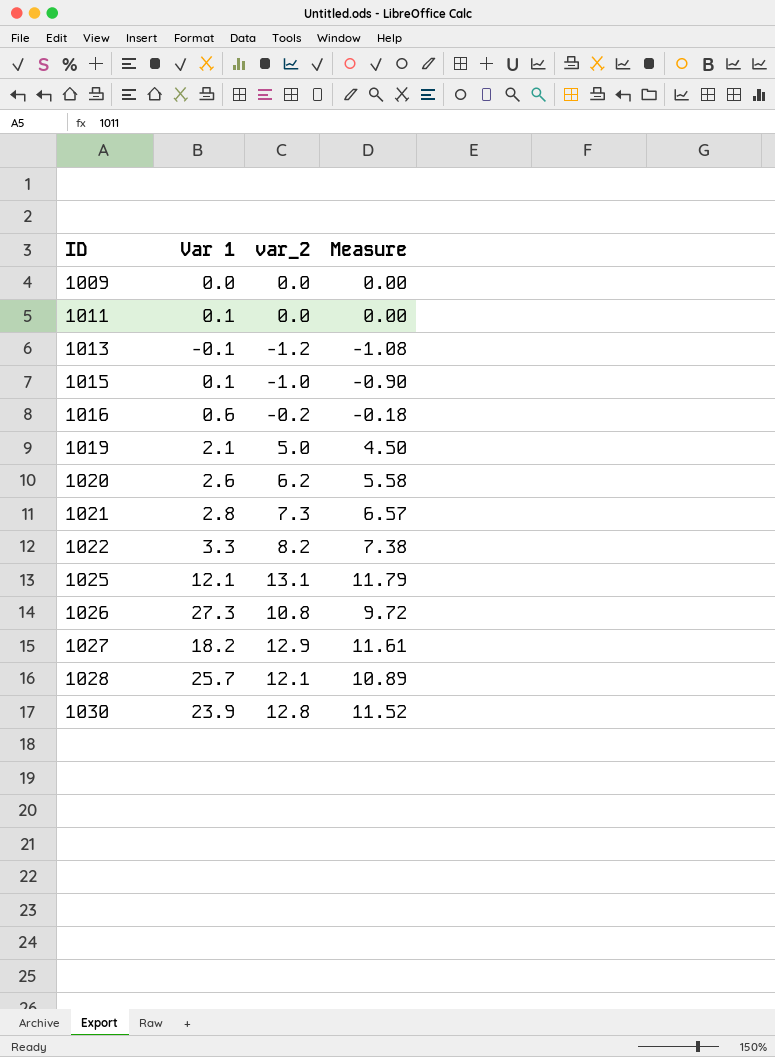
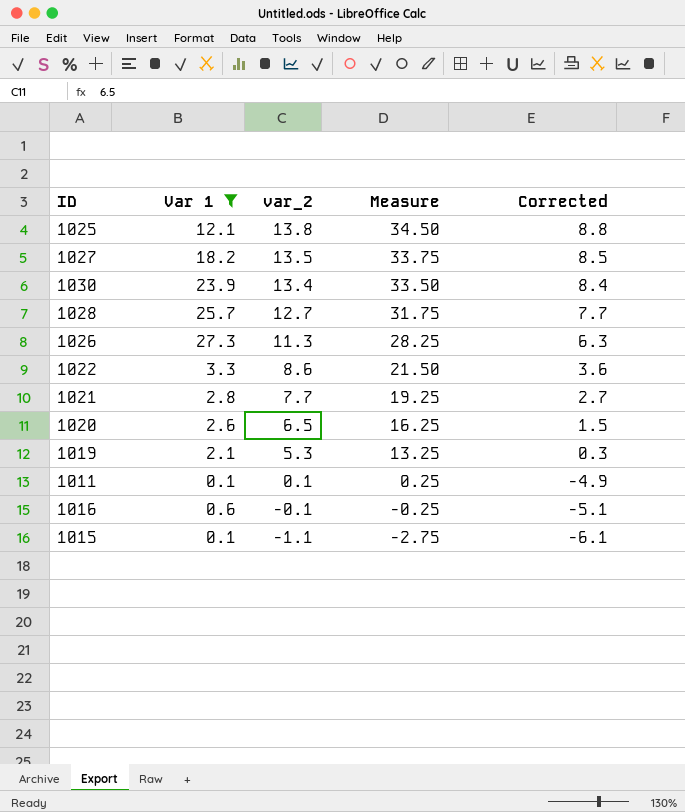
filter: none -> Var 1 >= 0.1
row order: ID ascending -> var_2 descending
column Measure | formula: [var_2] * 0.9 -> [var_2] * 2.5
column Corrected | formula: none -> [var_2] - 5
1025 | var_2: 13.1 -> 13.8
1027 | var_2: 12.9 -> 13.5
1030 | var_2: 12.8 -> 13.4
1028 | var_2: 12.1 -> 12.7
1026 | var_2: 10.8 -> 11.3
1022 | var_2: 8.2 -> 8.6
1021 | var_2: 7.3 -> 7.7
1020 | var_2: 6.2 -> 6.5
1019 | var_2: 5.0 -> 5.3
1011 | var_2: 0.0 -> 0.1
1016 | var_2: -0.2 -> -0.1
1015 | var_2: -1.0 -> -1.1

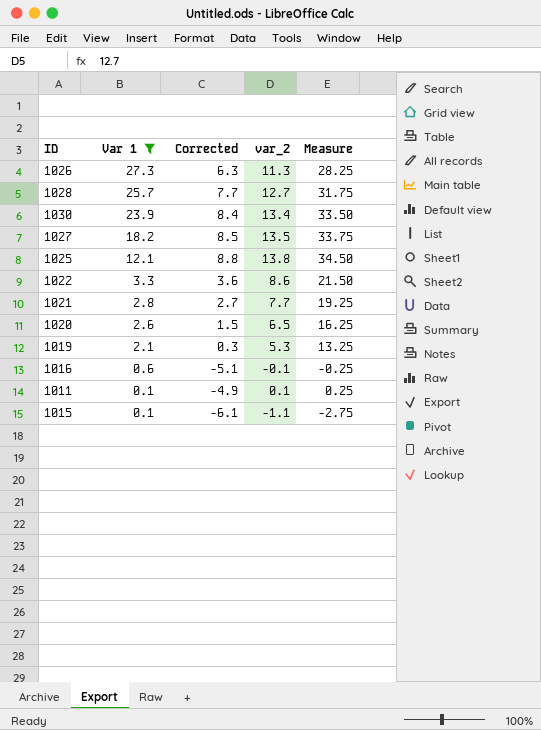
row order: var_2 descending -> Var 1 descending
column Corrected | position: 5 -> 3

